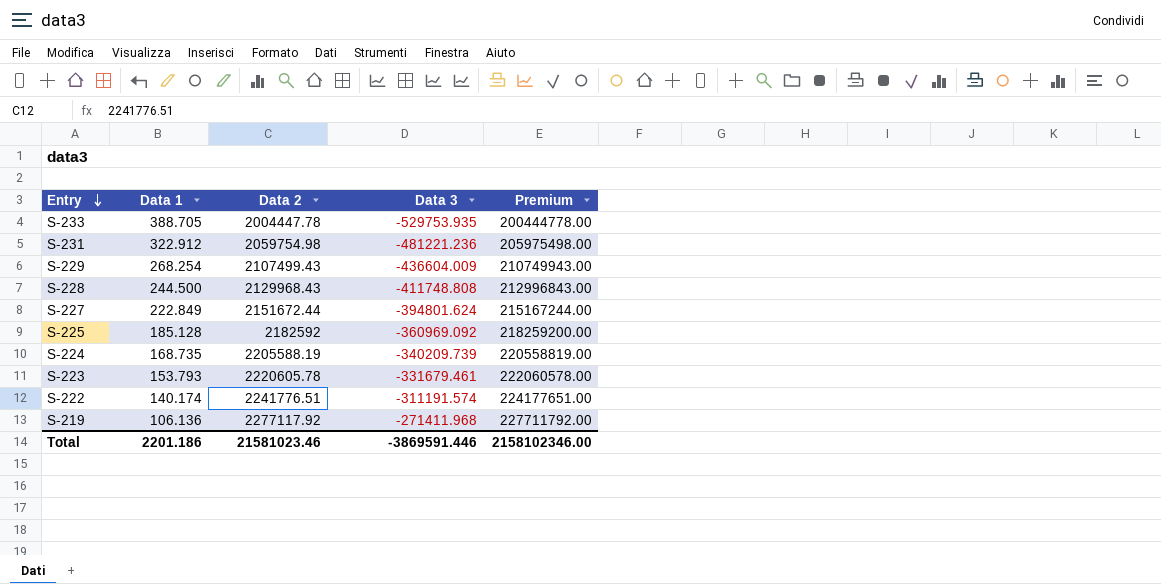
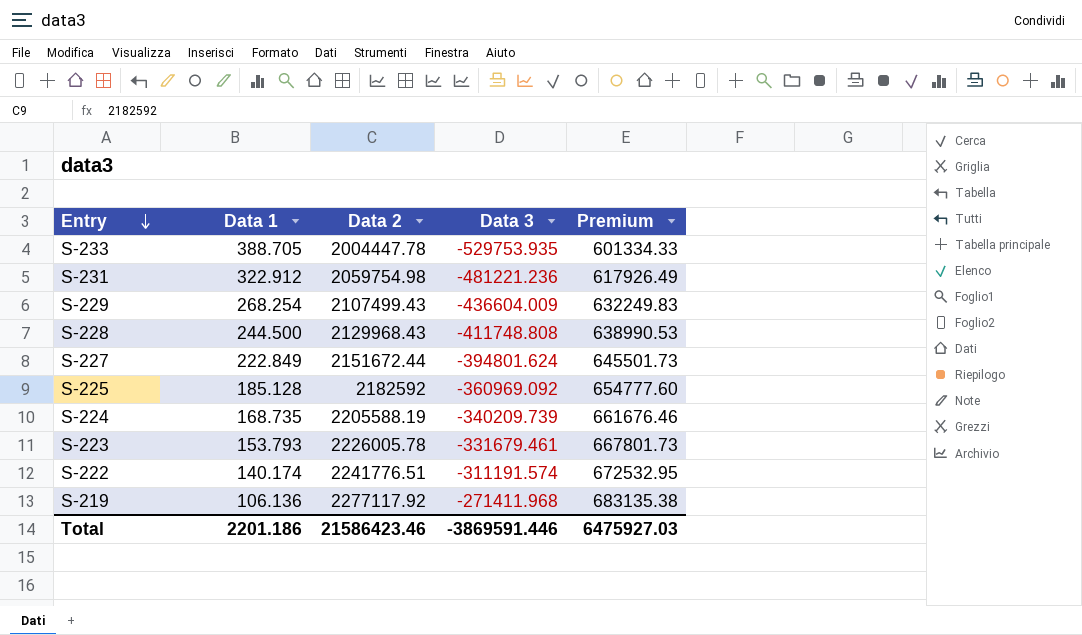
column Premium | formula: [Data 2] * 100 -> [Data 2] * 0.3
S-223 | Data 2: 2220605.78 -> 2226005.78
Total | Data 2: 21581023.46 -> 21586423.46
Total | Premium: 2158102346.00 -> 6475927.03

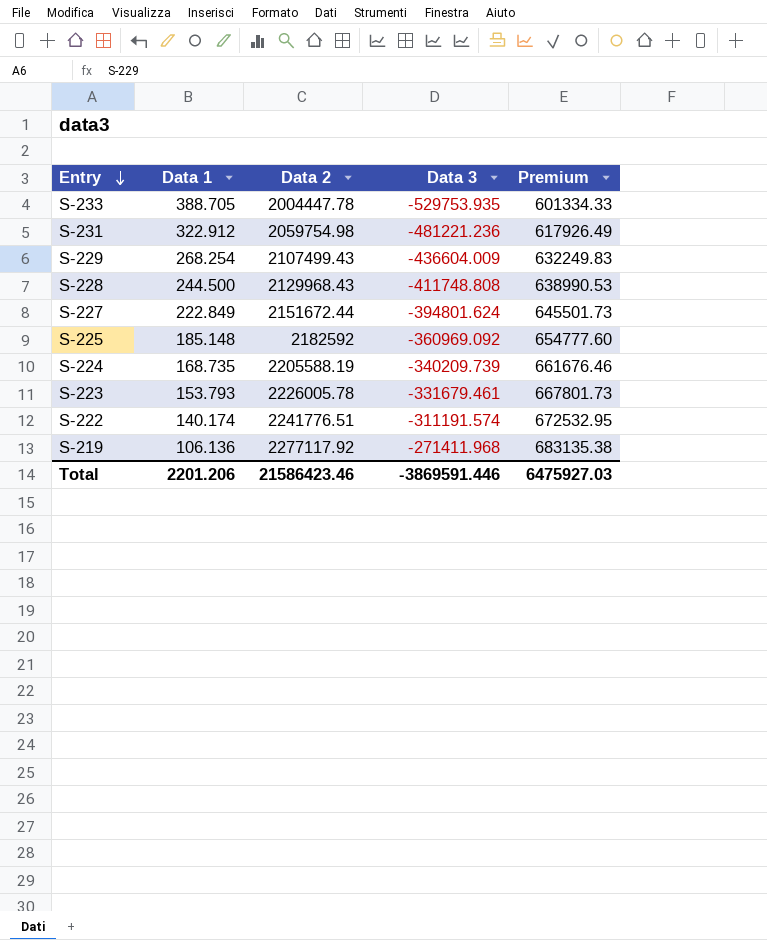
S-225 | Data 1: 185.128 -> 185.148
Total | Data 1: 2201.186 -> 2201.206

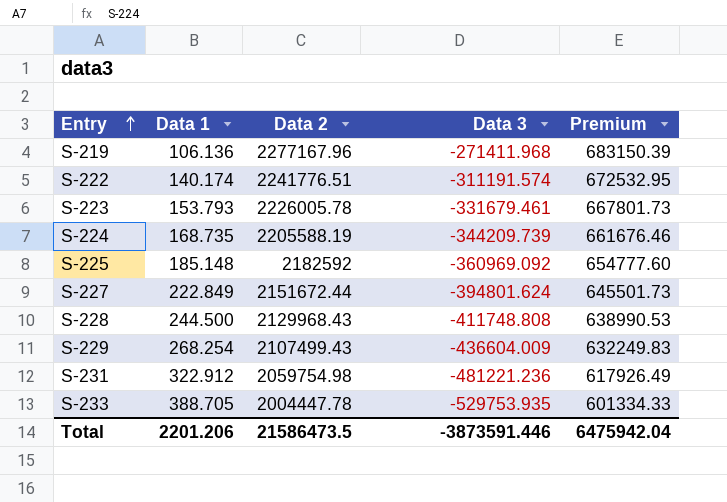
row order: Entry descending -> Entry ascending
S-219 | Data 2: 2277117.92 -> 2277167.96
S-219 | Premium: 683135.38 -> 683150.39
S-224 | Data 3: -340209.739 -> -344209.739
Total | Data 2: 21586423.46 -> 21586473.5
Total | Data 3: -3869591.446 -> -3873591.446
Total | Premium: 6475927.03 -> 6475942.04

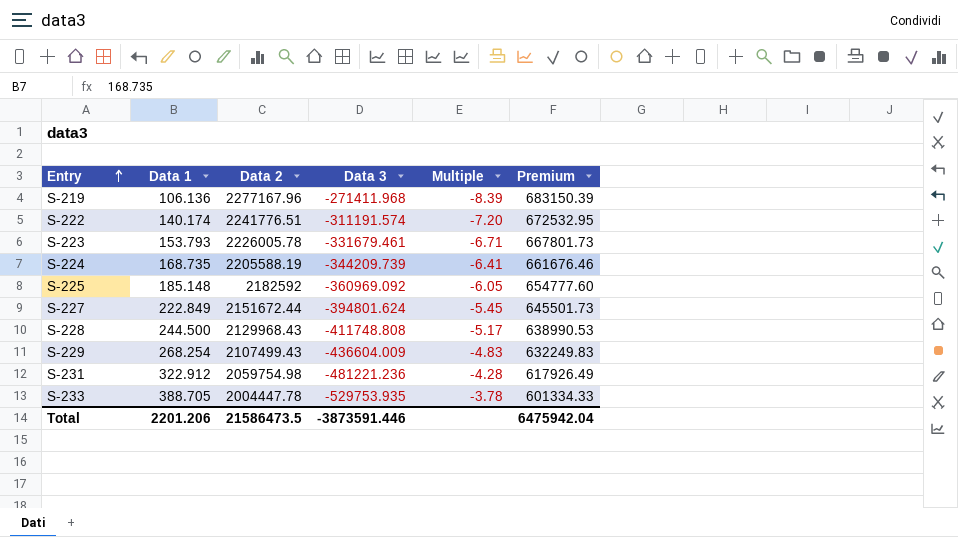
column Multiple | formula: none -> [Data 2] / [Data 3]

